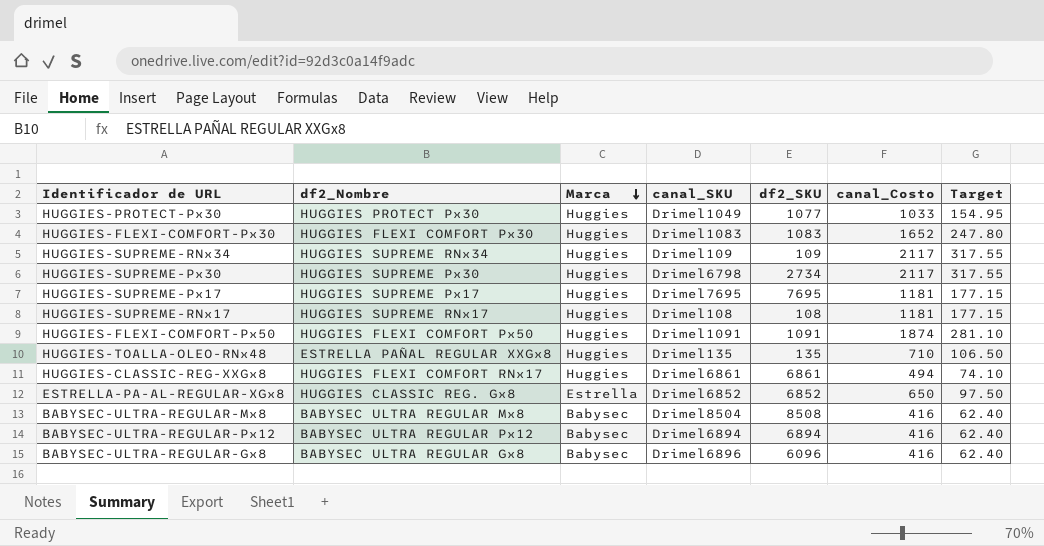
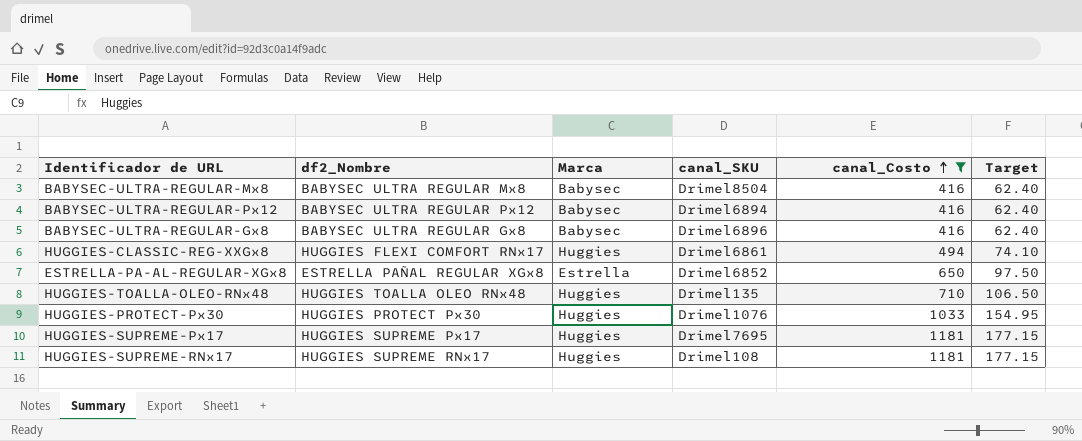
filter: none -> canal_Costo <= 1181
row order: Marca descending -> canal_Costo ascending
column df2_SKU | position: 5 -> none
ESTRELLA-PA-AL-REGULAR-XGx8 | df2_Nombre: HUGGIES CLASSIC REG. Gx8 -> ESTRELLA PAÑAL REGULAR XGx8
HUGGIES-TOALLA-OLEO-RNx48 | df2_Nombre: ESTRELLA PAÑAL REGULAR XXGx8 -> HUGGIES TOALLA OLEO RNx48
HUGGIES-PROTECT-Px30 | canal_SKU: Drimel1049 -> Drimel1076

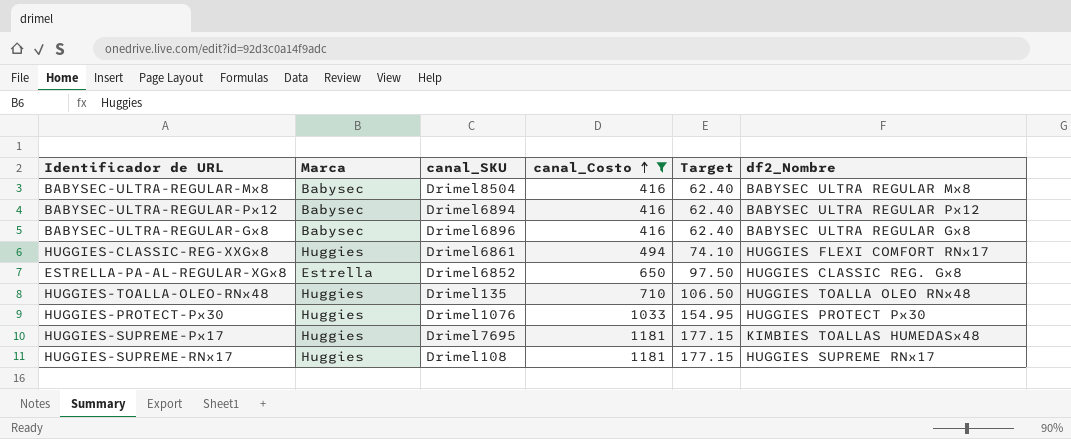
column df2_Nombre | position: 2 -> 6
ESTRELLA-PA-AL-REGULAR-XGx8 | df2_Nombre: ESTRELLA PAÑAL REGULAR XGx8 -> HUGGIES CLASSIC REG. Gx8
HUGGIES-SUPREME-Px17 | df2_Nombre: HUGGIES SUPREME Px17 -> KIMBIES TOALLAS HUMEDASx48

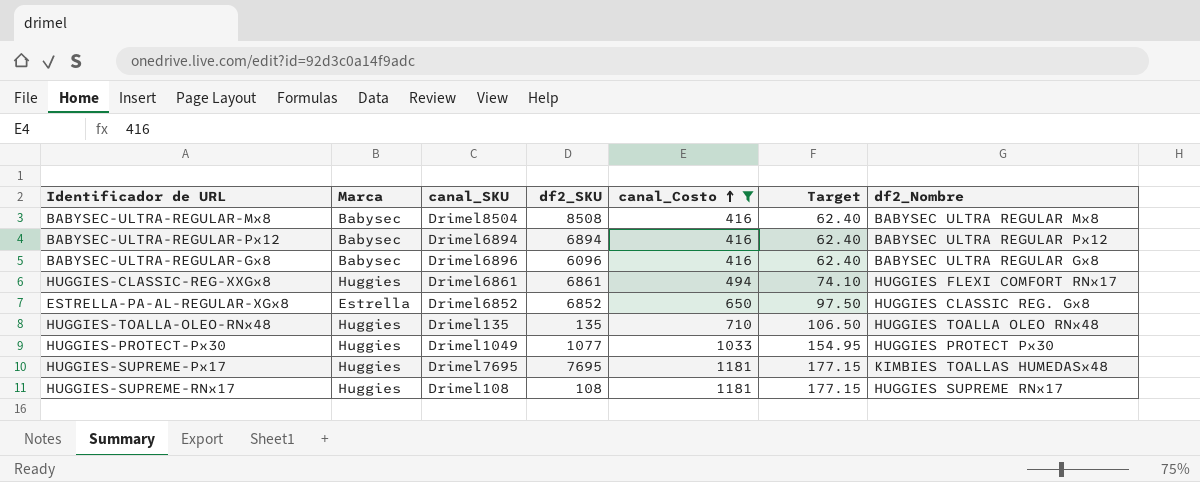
column df2_SKU | position: none -> 4
HUGGIES-PROTECT-Px30 | canal_SKU: Drimel1076 -> Drimel1049

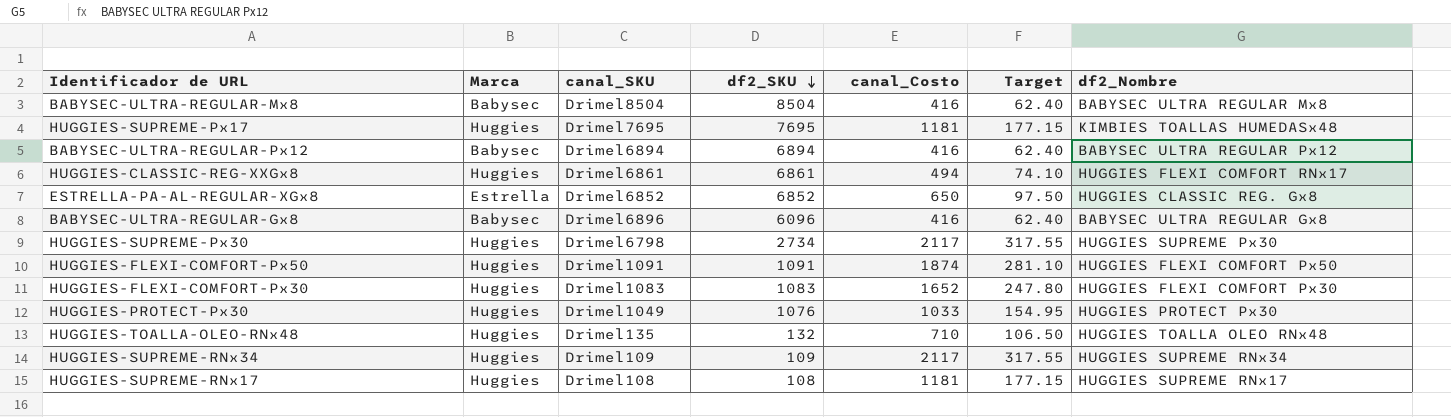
filter: canal_Costo <= 1181 -> none
row order: canal_Costo ascending -> df2_SKU descending
BABYSEC-ULTRA-REGULAR-Mx8 | df2_SKU: 8508 -> 8504
HUGGIES-PROTECT-Px30 | df2_SKU: 1077 -> 1076
HUGGIES-TOALLA-OLEO-RNx48 | df2_SKU: 135 -> 132

